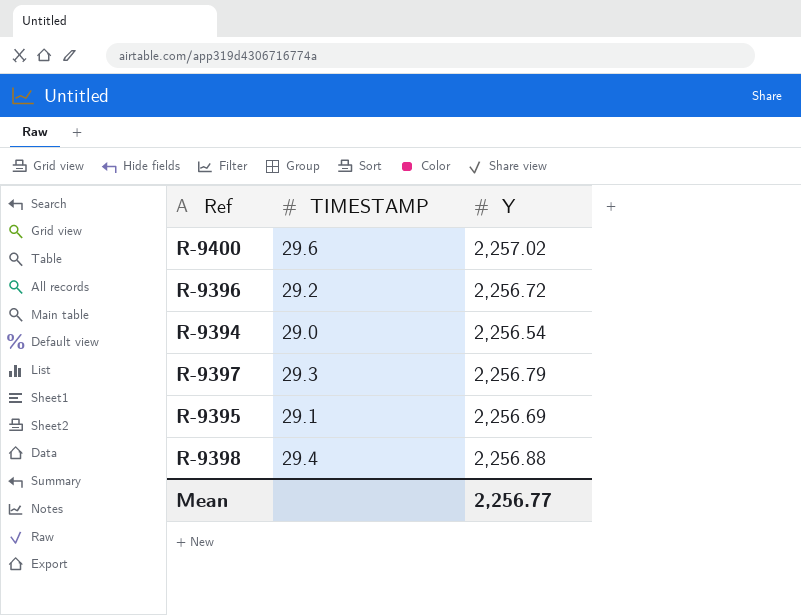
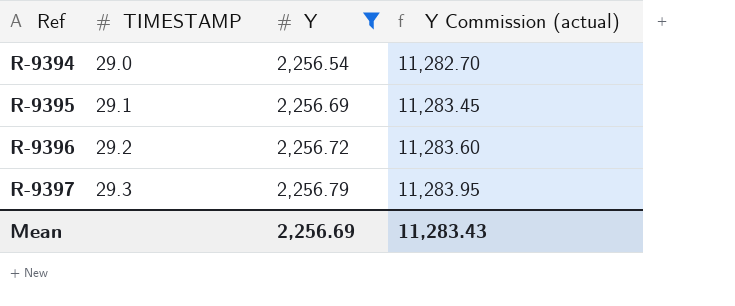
filter: none -> Y <= 2,256.79
row order: none -> Ref ascending
column Y Commission (actual) | formula: none -> [Y] * 5
Mean | Y: 2,256.77 -> 2,256.69

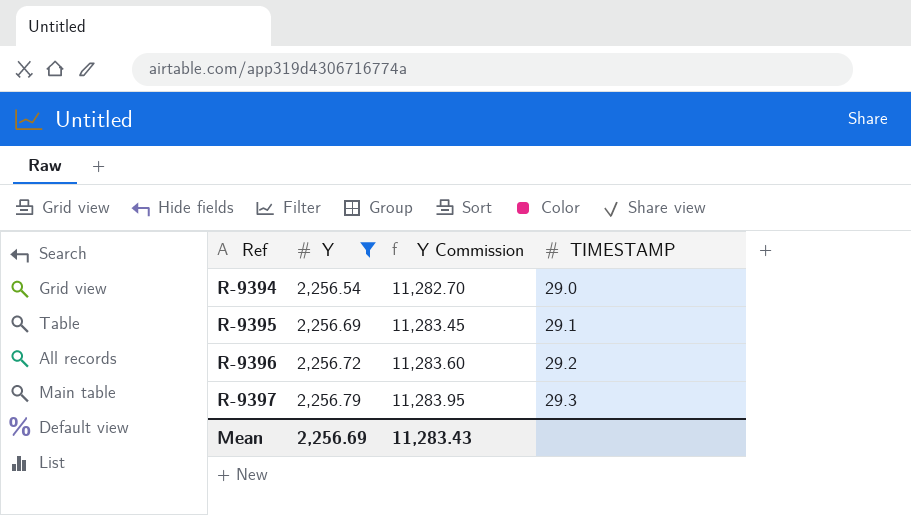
column name: Y Commission (actual) -> Y Commission
column TIMESTAMP | position: 2 -> 4

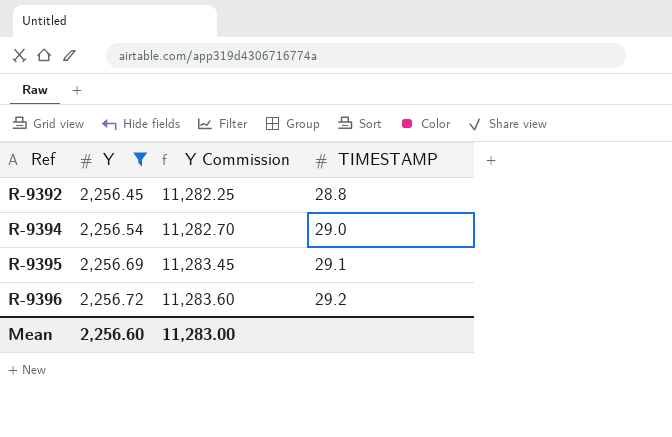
row R-9397: 2,256.79 | 11,283.95 | 29.3 -> none
row R-9392: none -> 2,256.45 | 11,282.25 | 28.8
Mean | Y: 2,256.69 -> 2,256.60
Mean | Y Commission: 11,283.43 -> 11,283.00

